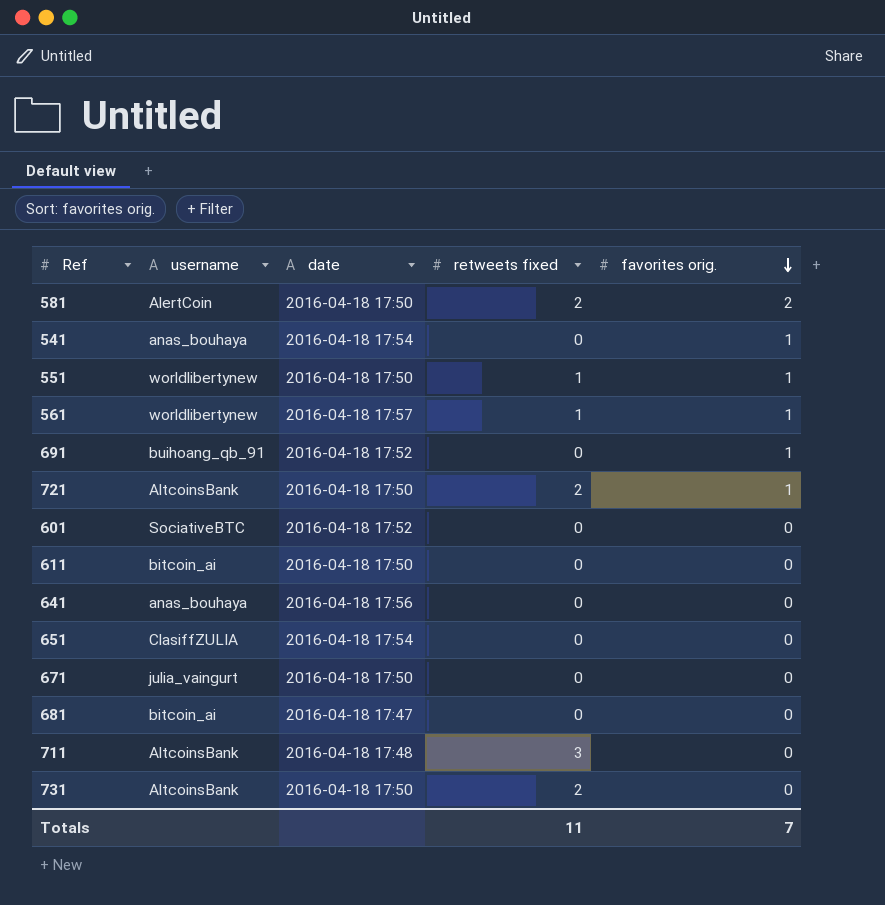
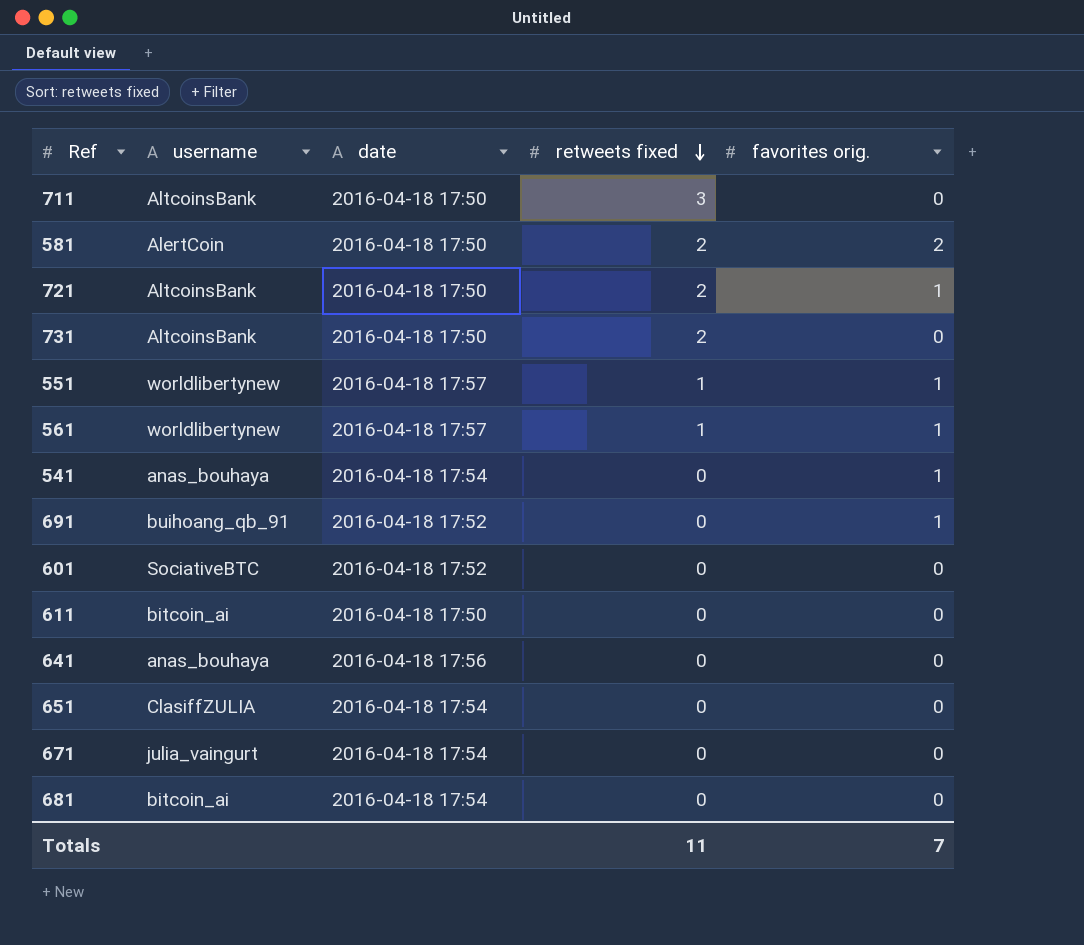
row order: favorites orig. descending -> retweets fixed descending
711 | date: 2016-04-18 17:48 -> 2016-04-18 17:50
551 | date: 2016-04-18 17:50 -> 2016-04-18 17:57
671 | date: 2016-04-18 17:50 -> 2016-04-18 17:54
681 | date: 2016-04-18 17:47 -> 2016-04-18 17:54

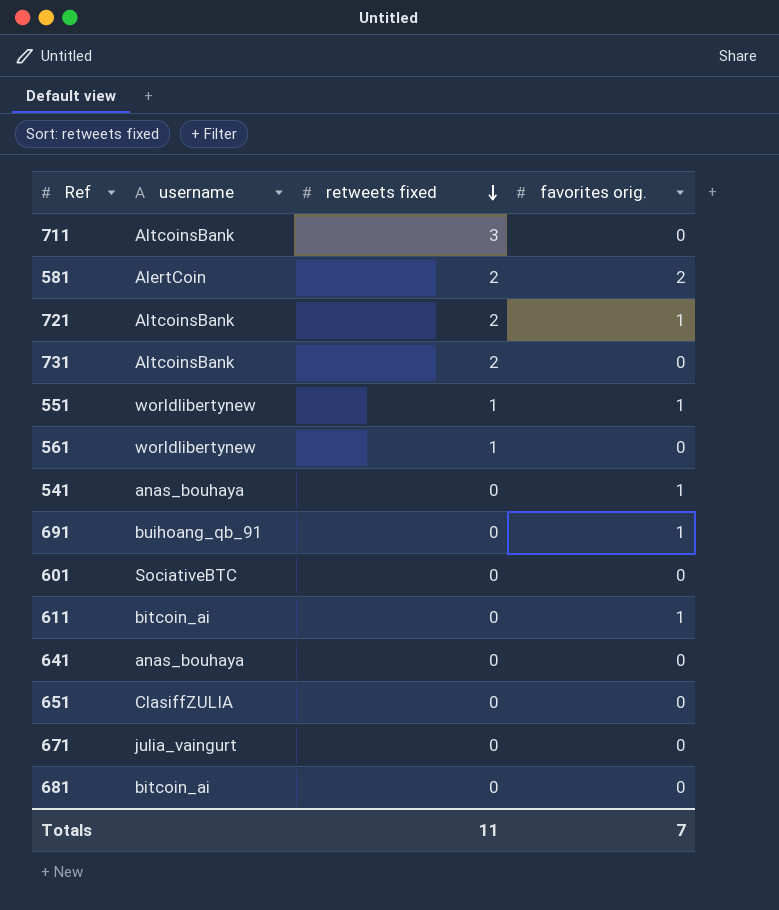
column date | position: 3 -> none
561 | favorites orig.: 1 -> 0
611 | favorites orig.: 0 -> 1

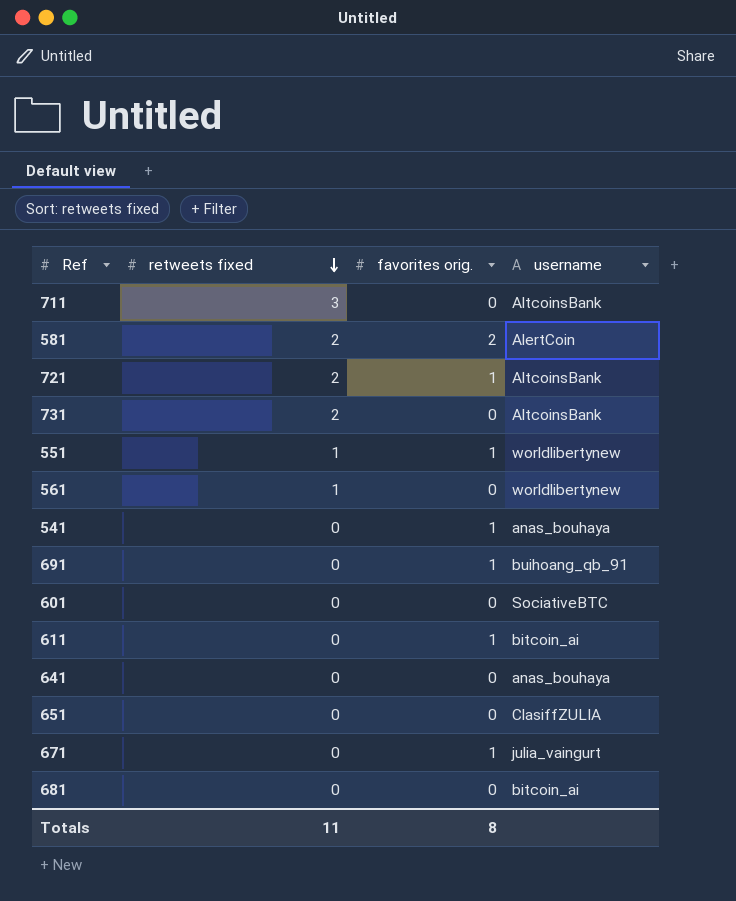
column username | position: 2 -> 4
671 | favorites orig.: 0 -> 1
Totals | favorites orig.: 7 -> 8

